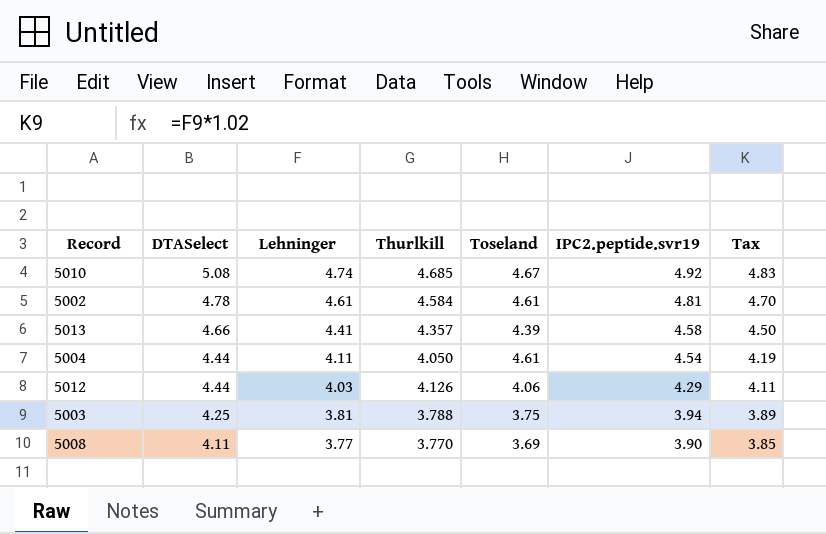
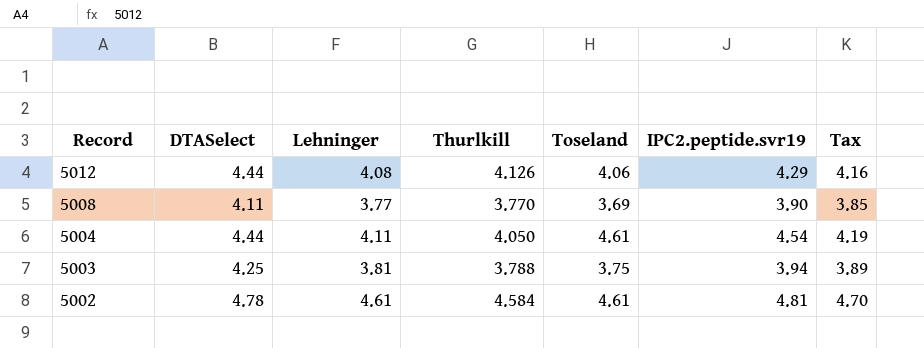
row order: DTASelect descending -> Record descending
row 5010: 5.08 | 4.74 | 4.685 | 4.67 | 4.92 | 4.83 -> none
row 5013: 4.66 | 4.41 | 4.357 | 4.39 | 4.58 | 4.50 -> none
5012 | Lehninger: 4.03 -> 4.08
5012 | Tax: 4.11 -> 4.16

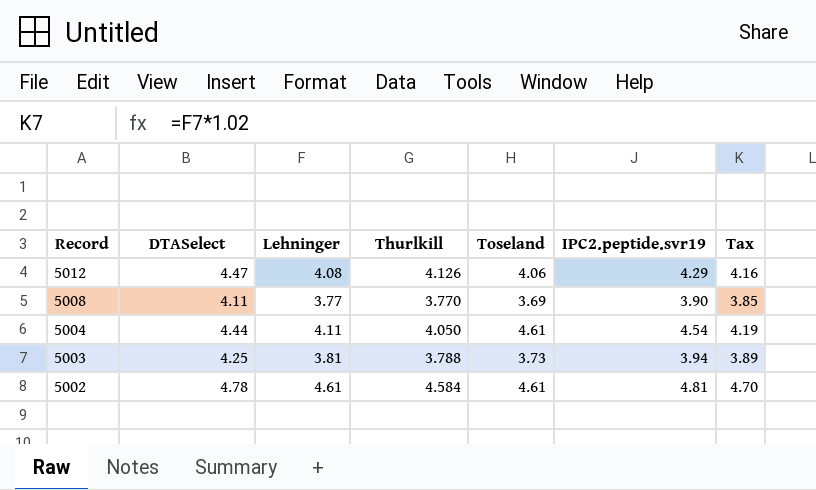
5012 | DTASelect: 4.44 -> 4.47
5003 | Toseland: 3.75 -> 3.73

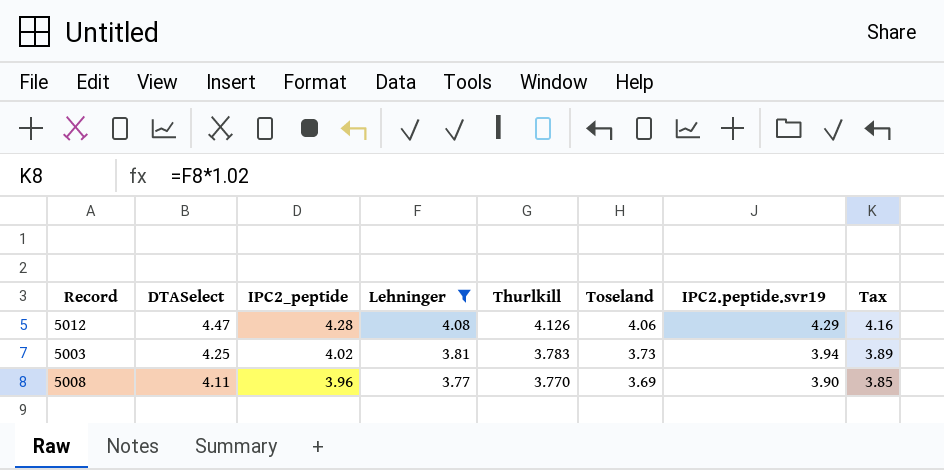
filter: none -> Lehninger <= 4.08
row order: Record descending -> DTASelect descending
column IPC2_peptide | position: none -> 3
5003 | Thurlkill: 3.788 -> 3.783

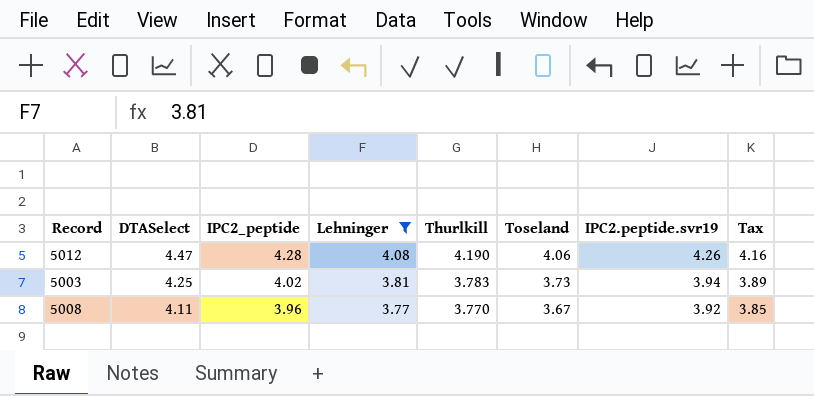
5012 | Thurlkill: 4.126 -> 4.190
5012 | IPC2.peptide.svr19: 4.29 -> 4.26
5008 | Toseland: 3.69 -> 3.67
5008 | IPC2.peptide.svr19: 3.90 -> 3.92

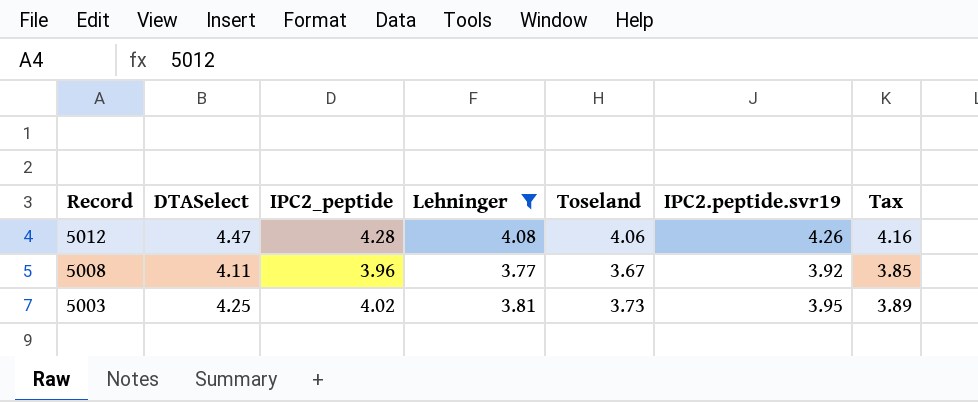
row order: DTASelect descending -> Record descending
column Thurlkill | position: 5 -> none
5003 | IPC2.peptide.svr19: 3.94 -> 3.95

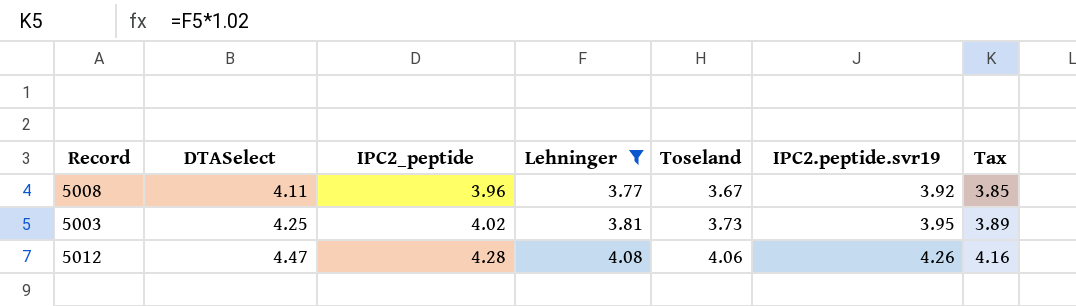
row order: Record descending -> DTASelect ascending

